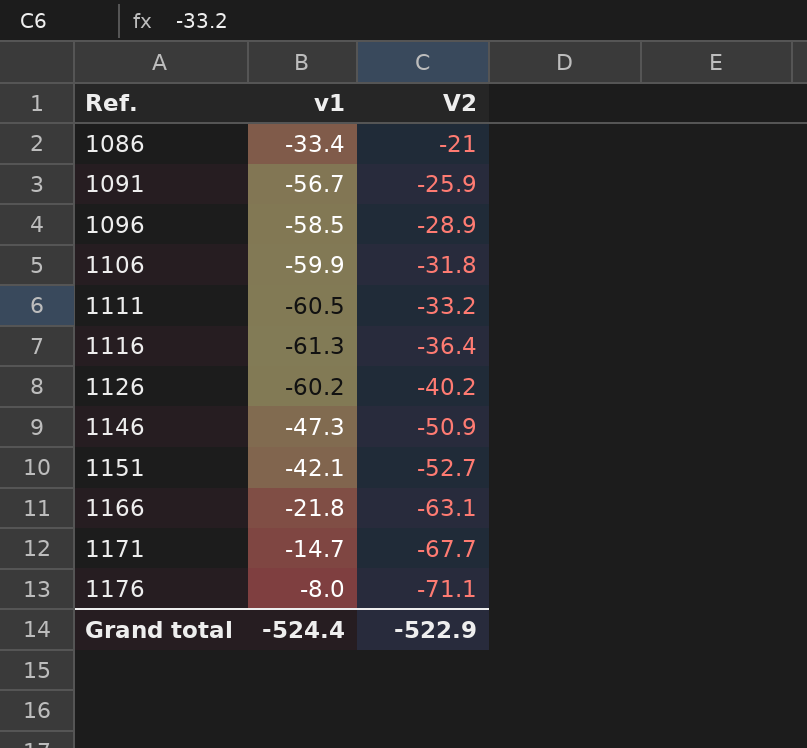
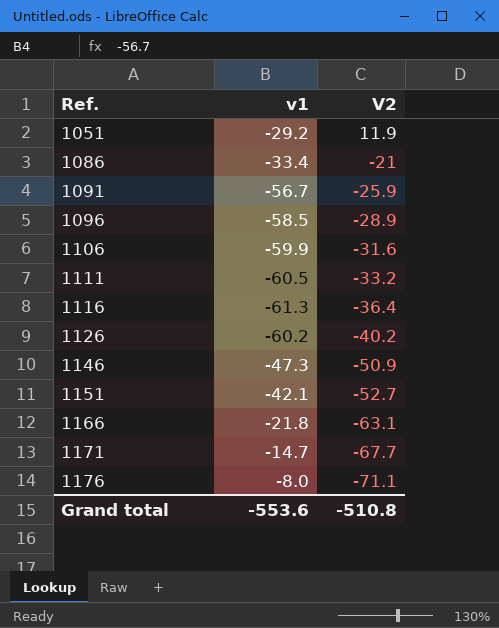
row 1051: none -> -29.2 | 11.9
1106 | V2: -31.8 -> -31.6
Grand total | v1: -524.4 -> -553.6
Grand total | V2: -522.9 -> -510.8

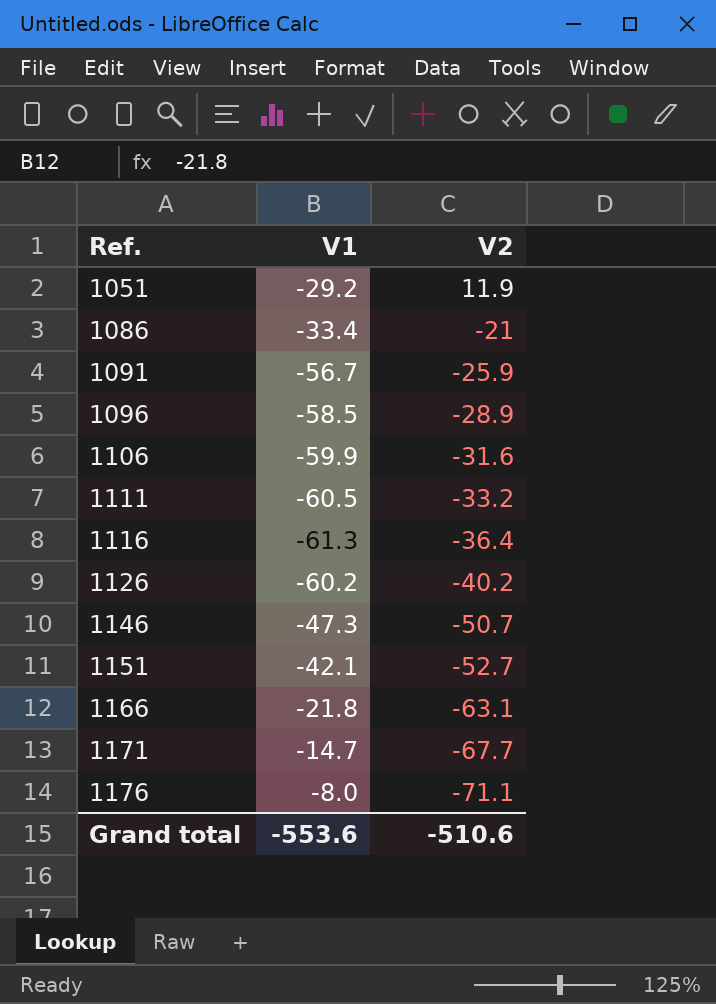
column name: v1 -> V1
1146 | V2: -50.9 -> -50.7
Grand total | V2: -510.8 -> -510.6

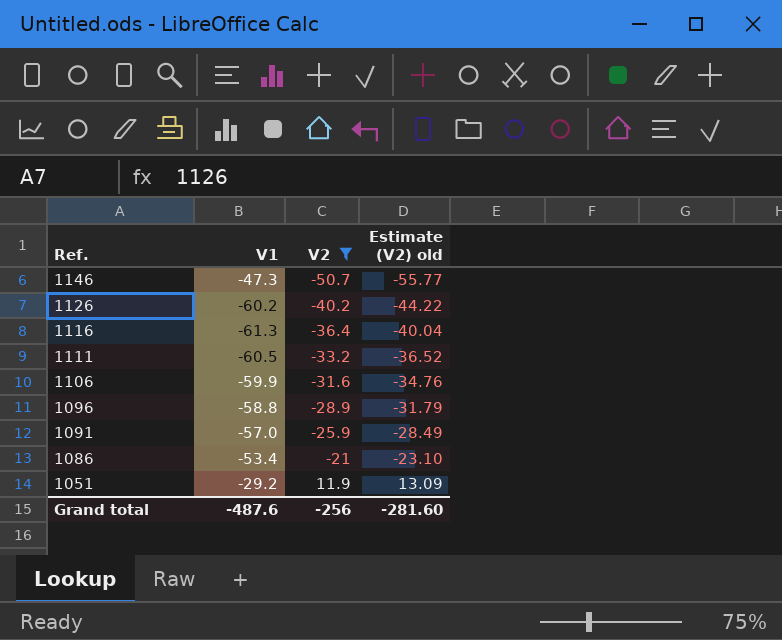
filter: none -> V2 >= -50.7
row order: Ref. ascending -> Ref. descending
column Estimate (V2) old | formula: none -> [V2] * 1.1
1096 | V1: -58.5 -> -58.8
1091 | V1: -56.7 -> -57.0
1086 | V1: -33.4 -> -53.4
Grand total | V1: -553.6 -> -487.6
Grand total | V2: -510.6 -> -256

